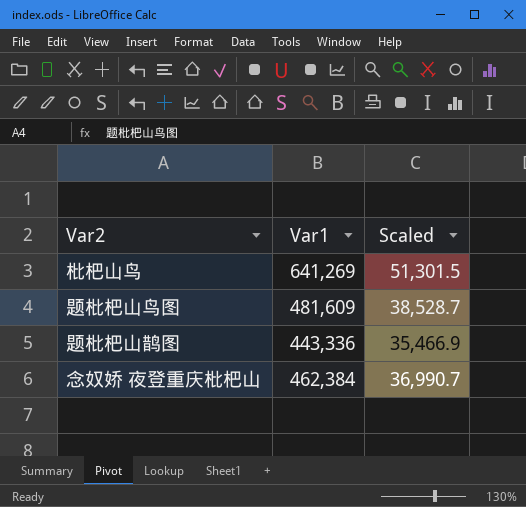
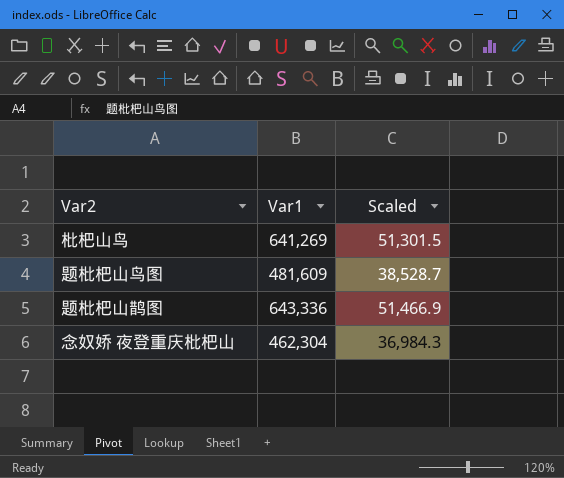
题枇杷山鹊图 | Var1: 443,336 -> 643,336
题枇杷山鹊图 | Scaled: 35,466.9 -> 51,466.9
念奴娇 夜登重庆枇杷山 | Var1: 462,384 -> 462,304
念奴娇 夜登重庆枇杷山 | Scaled: 36,990.7 -> 36,984.3

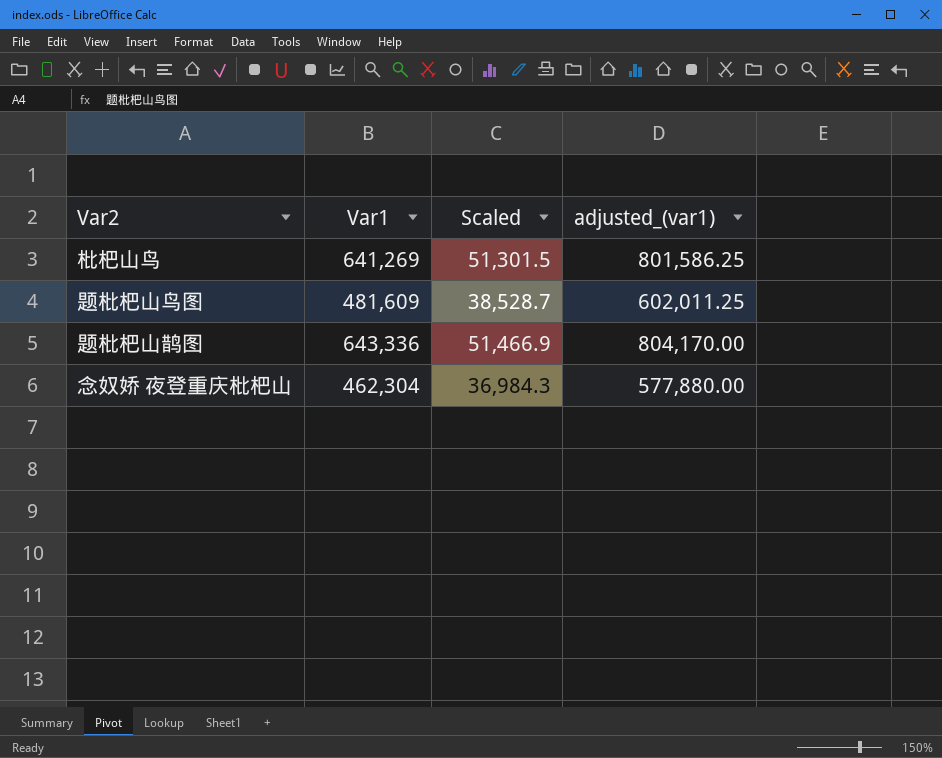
column adjusted_(var1) | formula: none -> [Var1] * 1.25

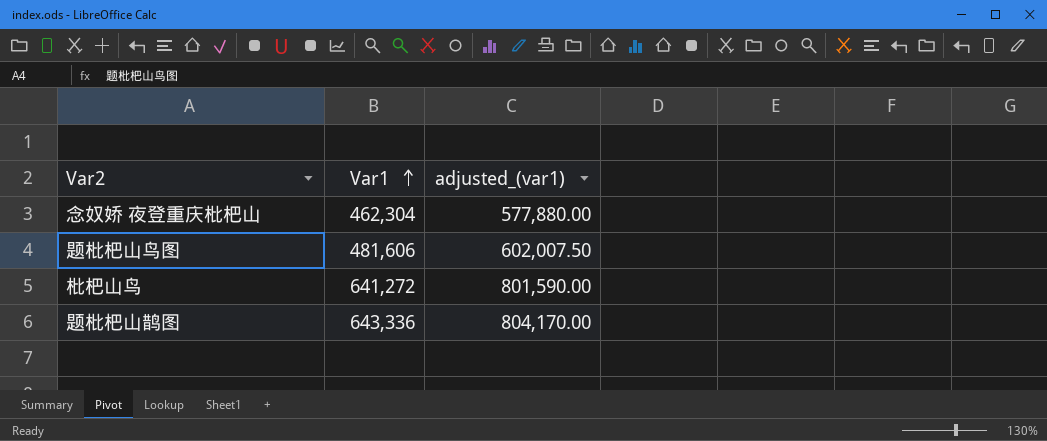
row order: none -> Var1 ascending
column Scaled | formula: [Var1] * 0.08 -> none
题枇杷山鸟图 | Var1: 481,609 -> 481,606
题枇杷山鸟图 | adjusted_(var1): 602,011.25 -> 602,007.50
枇杷山鸟 | Var1: 641,269 -> 641,272
枇杷山鸟 | adjusted_(var1): 801,586.25 -> 801,590.00

